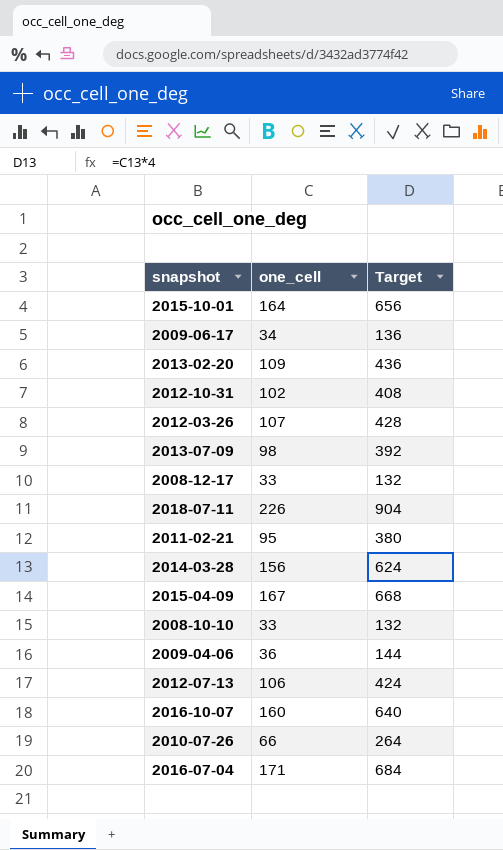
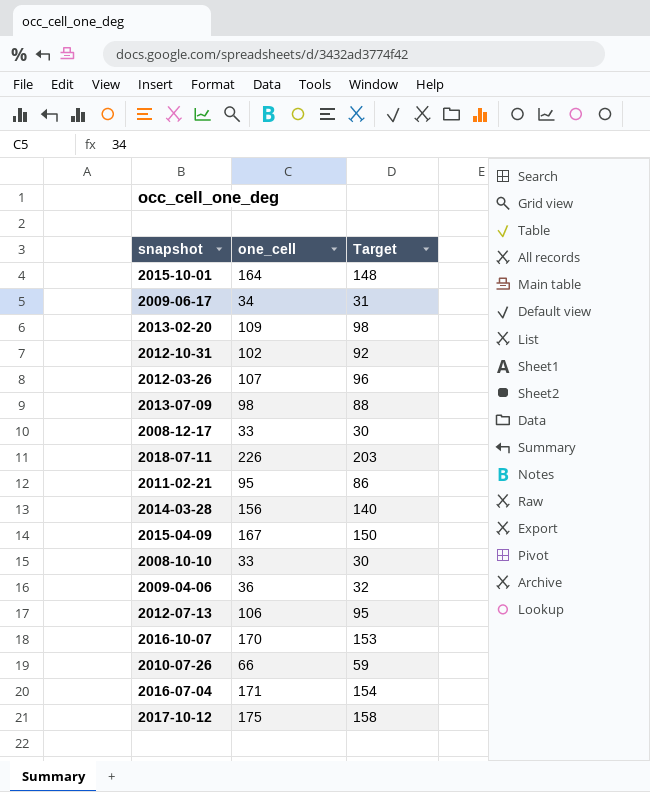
column Target | formula: [one_cell] * 4 -> [one_cell] * 0.9
2016-10-07 | one_cell: 160 -> 170
row 2017-10-12: none -> 175 | 158

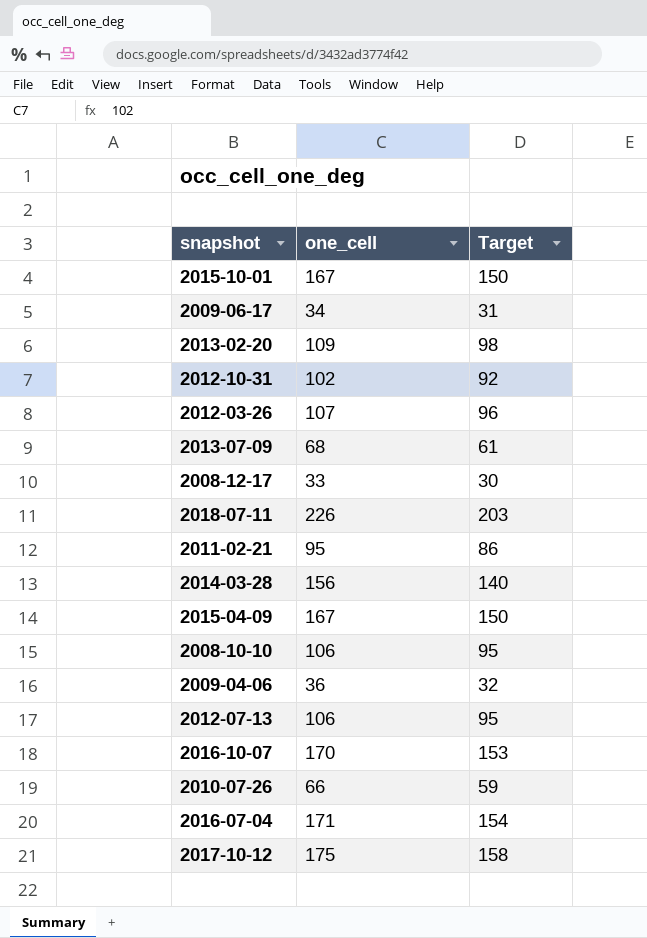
2015-10-01 | one_cell: 164 -> 167
2015-10-01 | Target: 148 -> 150
2013-07-09 | one_cell: 98 -> 68
2013-07-09 | Target: 88 -> 61
2008-10-10 | one_cell: 33 -> 106
2008-10-10 | Target: 30 -> 95

